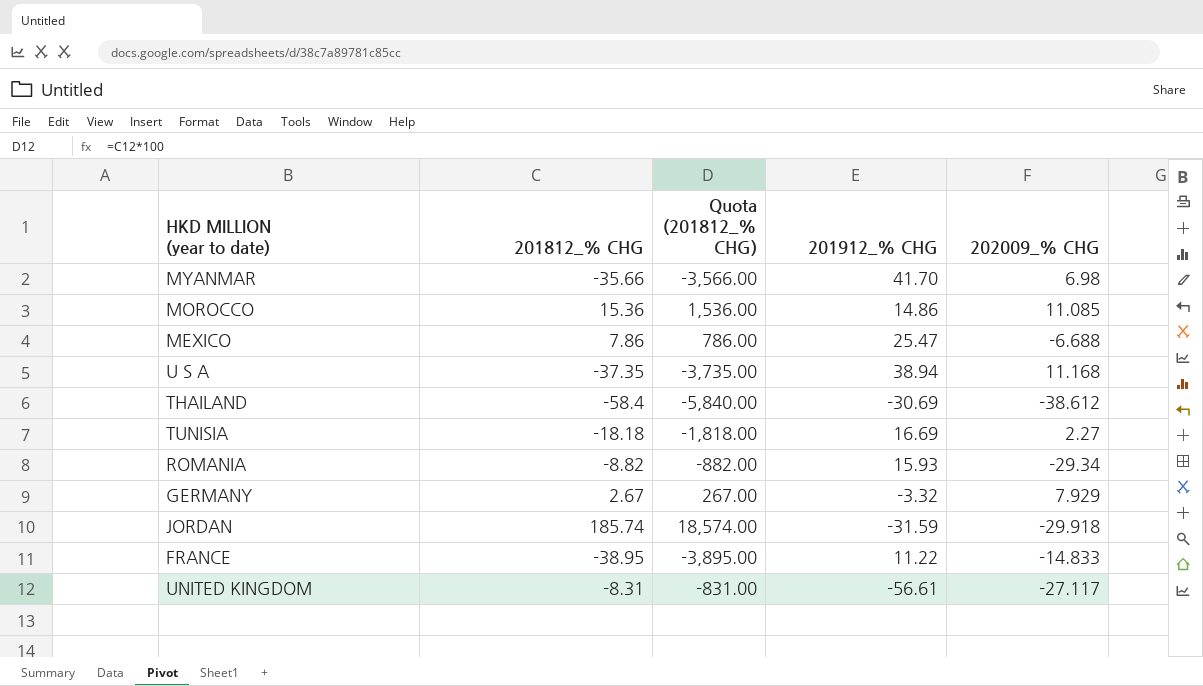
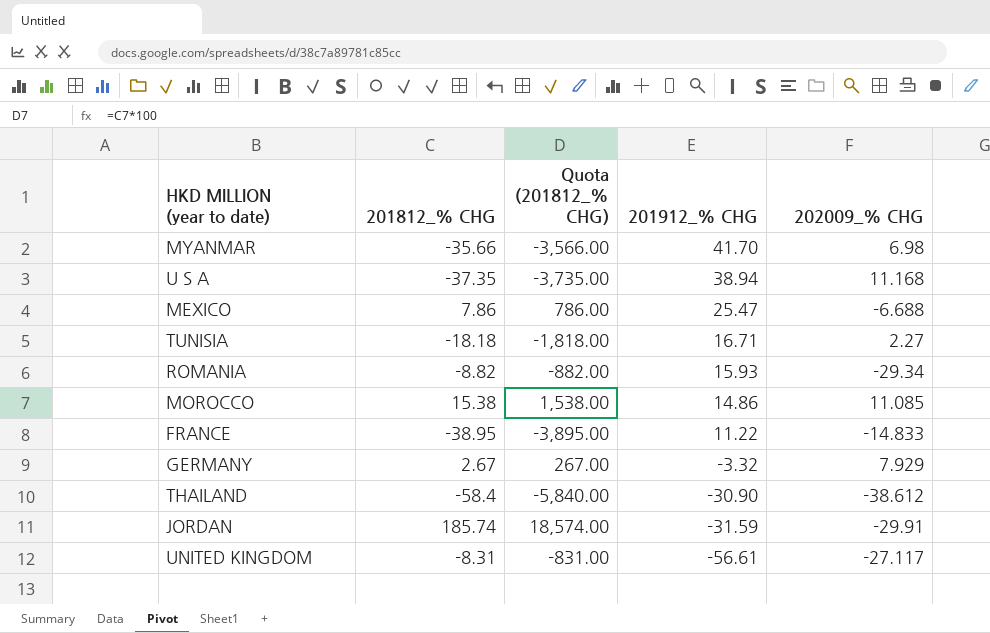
row order: none -> 201912_% CHG descending
TUNISIA | 201912_% CHG: 16.69 -> 16.71
MOROCCO | 201812_% CHG: 15.36 -> 15.38
MOROCCO | Quota (201812_% CHG): 1,536.00 -> 1,538.00
THAILAND | 201912_% CHG: -30.69 -> -30.90
JORDAN | 202009_% CHG: -29.918 -> -29.91

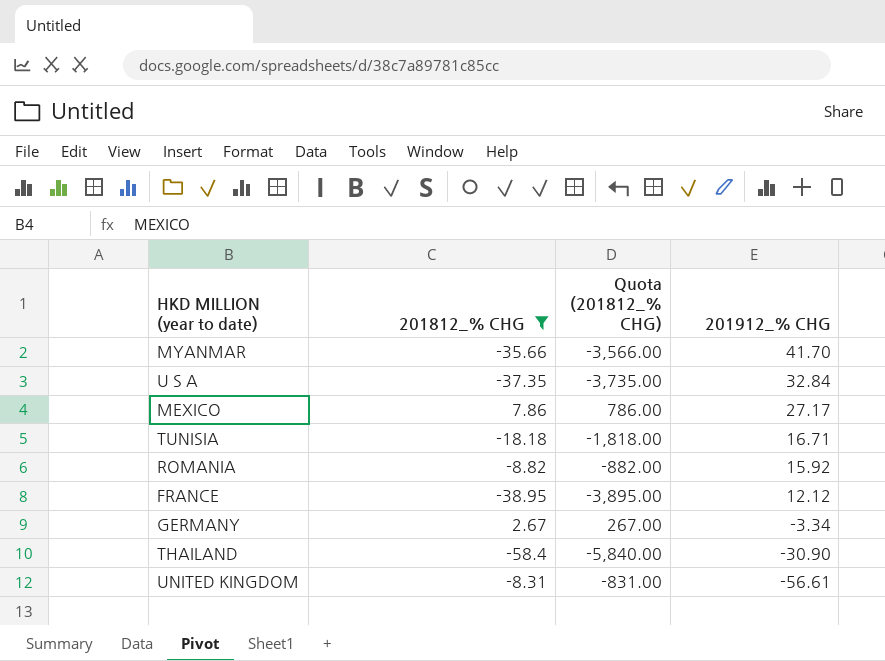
filter: none -> 201812_% CHG <= 7.86
column 202009_% CHG | position: 5 -> none
U S A | 201912_% CHG: 38.94 -> 32.84
MEXICO | 201912_% CHG: 25.47 -> 27.17
ROMANIA | 201912_% CHG: 15.93 -> 15.92
FRANCE | 201912_% CHG: 11.22 -> 12.12
GERMANY | 201912_% CHG: -3.32 -> -3.34

